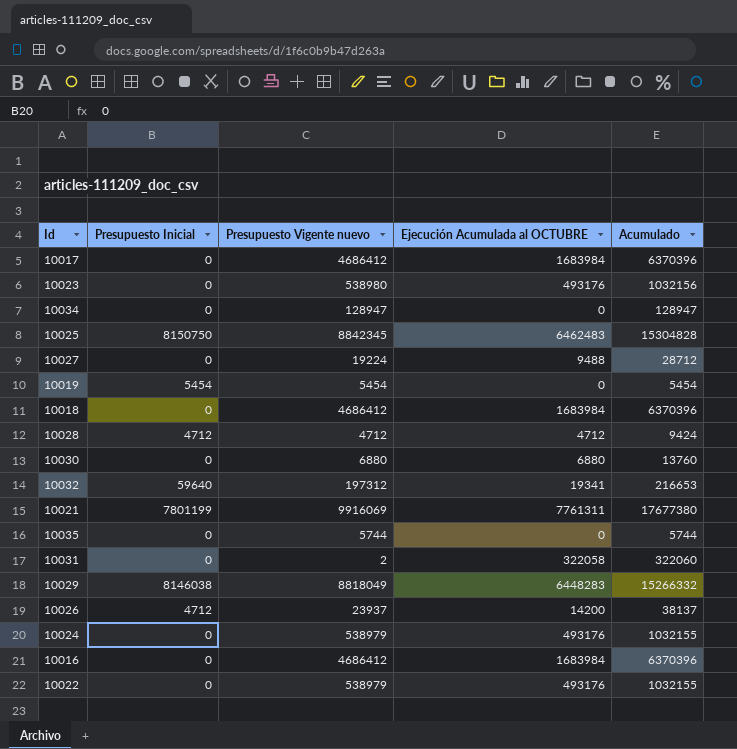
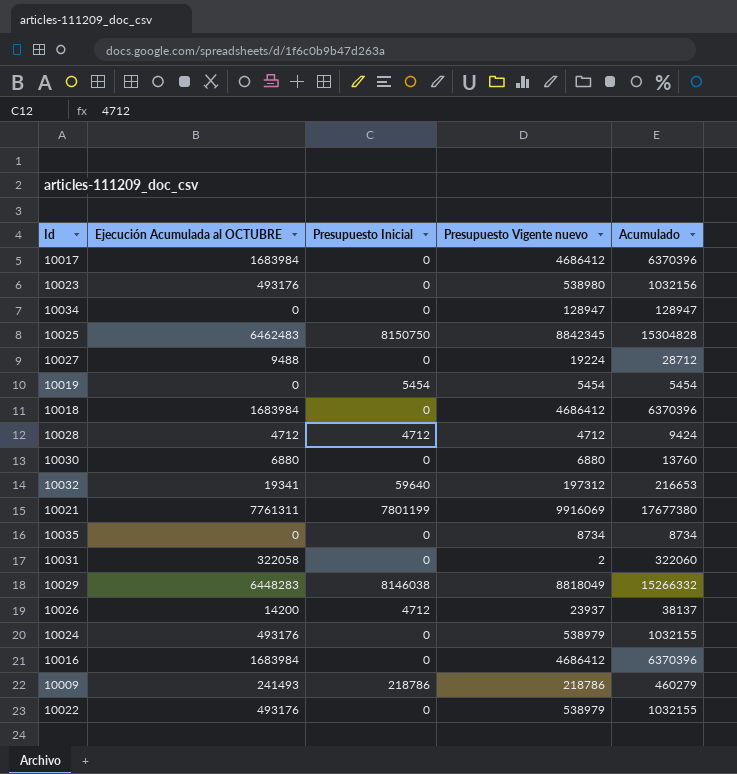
column Ejecución Acumulada al OCTUBRE | position: 4 -> 2
10035 | Presupuesto Vigente nuevo: 5744 -> 8734
10035 | Acumulado: 5744 -> 8734
row 10009: none -> 241493 | 218786 | 218786 | 460279

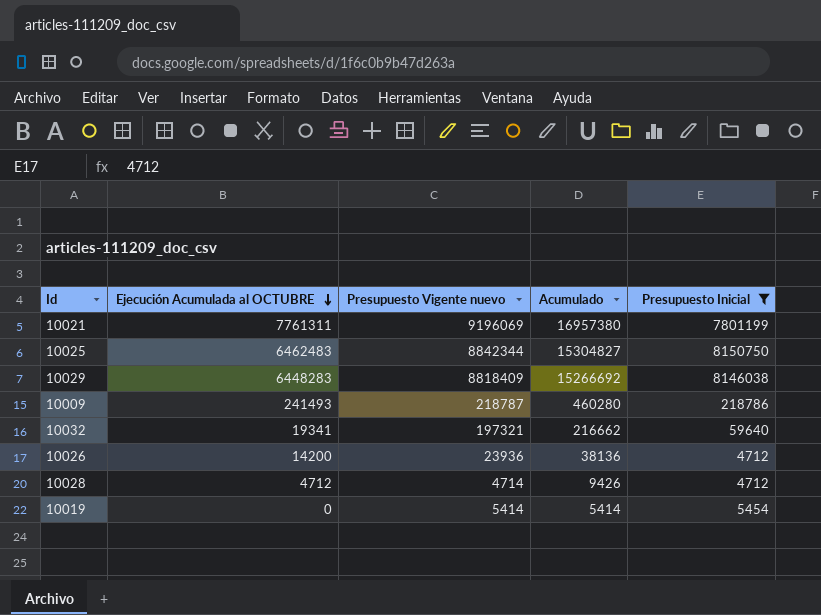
filter: none -> Presupuesto Inicial != 0
row order: none -> Ejecución Acumulada al OCTUBRE descending
column Presupuesto Inicial | position: 3 -> 5
10021 | Presupuesto Vigente nuevo: 9916069 -> 9196069
10021 | Acumulado: 17677380 -> 16957380
10025 | Presupuesto Vigente nuevo: 8842345 -> 8842344
10025 | Acumulado: 15304828 -> 15304827
10029 | Presupuesto Vigente nuevo: 8818049 -> 8818409
10029 | Acumulado: 15266332 -> 15266692
10009 | Presupuesto Vigente nuevo: 218786 -> 218787
10009 | Acumulado: 460279 -> 460280
10032 | Presupuesto Vigente nuevo: 197312 -> 197321
10032 | Acumulado: 216653 -> 216662
10026 | Presupuesto Vigente nuevo: 23937 -> 23936
10026 | Acumulado: 38137 -> 38136
10028 | Presupuesto Vigente nuevo: 4712 -> 4714
10028 | Acumulado: 9424 -> 9426
10019 | Presupuesto Vigente nuevo: 5454 -> 5414
10019 | Acumulado: 5454 -> 5414

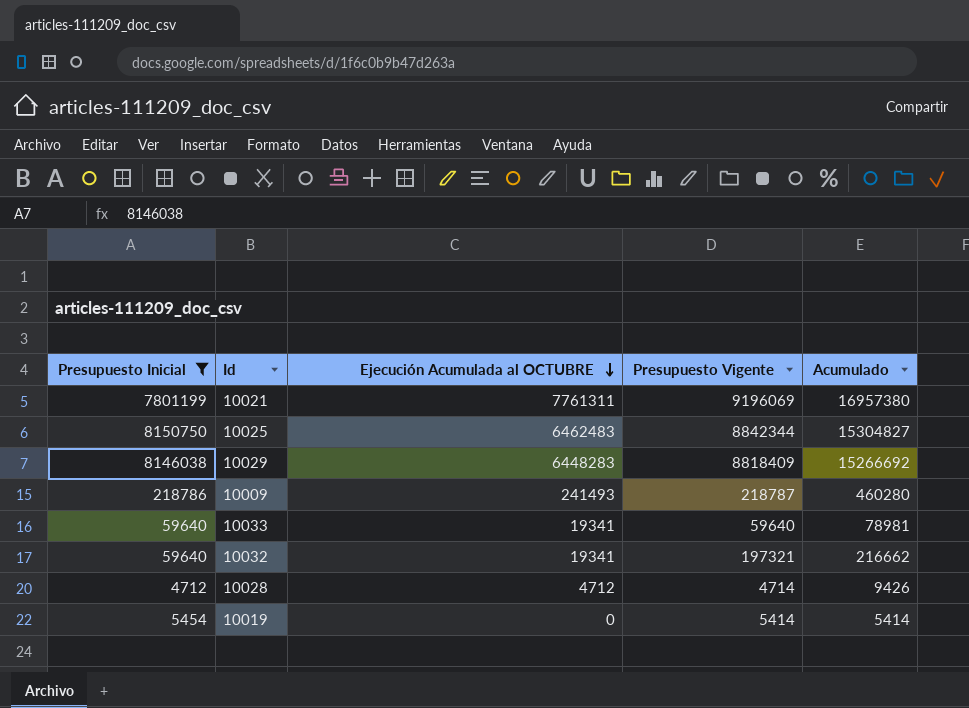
column Presupuesto Inicial | position: 5 -> 1
column name: Presupuesto Vigente nuevo -> Presupuesto Vigente
row 10026: 14200 | 23936 | 38136 | 4712 -> none
row 10033: none -> 59640 | 19341 | 59640 | 78981

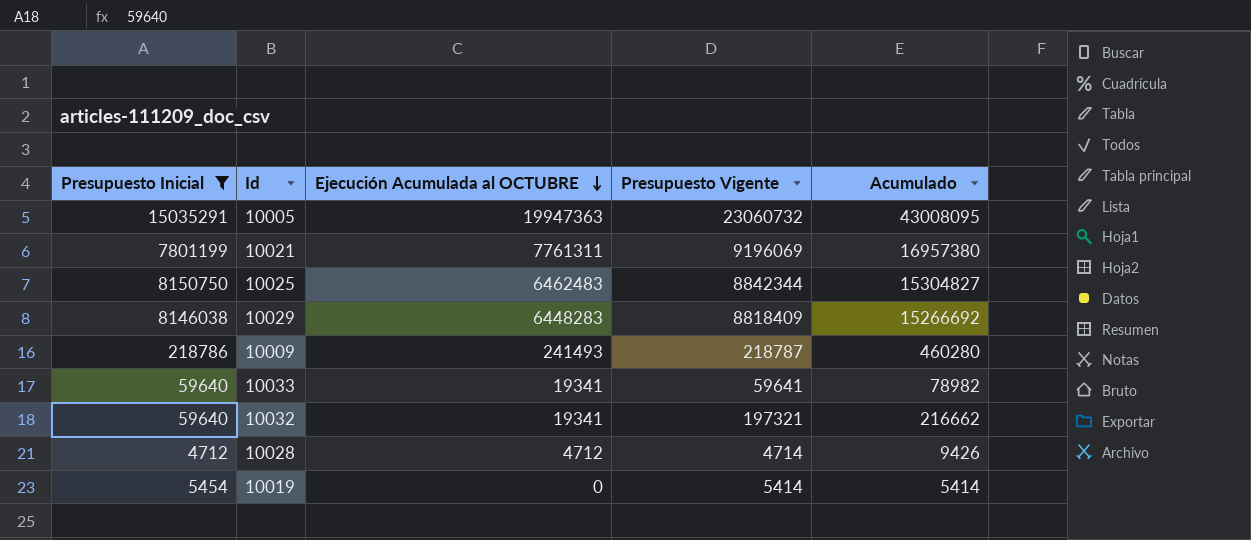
row 10005: none -> 15035291 | 19947363 | 23060732 | 43008095
10033 | Presupuesto Vigente: 59640 -> 59641
10033 | Acumulado: 78981 -> 78982

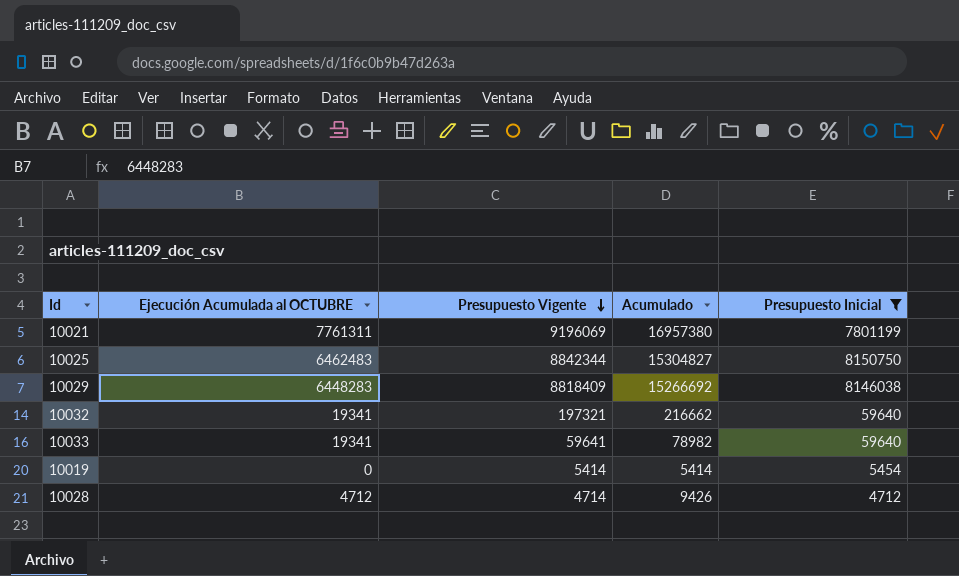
row order: Ejecución Acumulada al OCTUBRE descending -> Presupuesto Vigente descending
column Presupuesto Inicial | position: 1 -> 5
row 10005: 15035291 | 19947363 | 23060732 | 43008095 -> none
row 10009: 218786 | 241493 | 218787 | 460280 -> none

